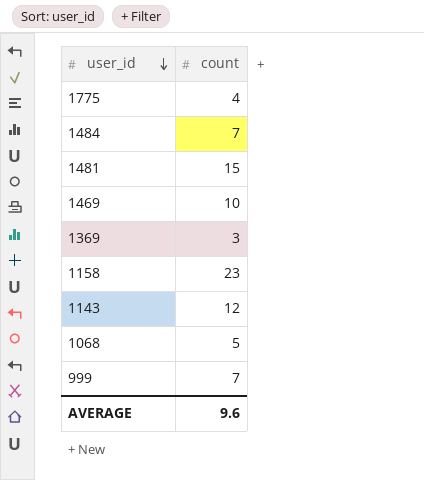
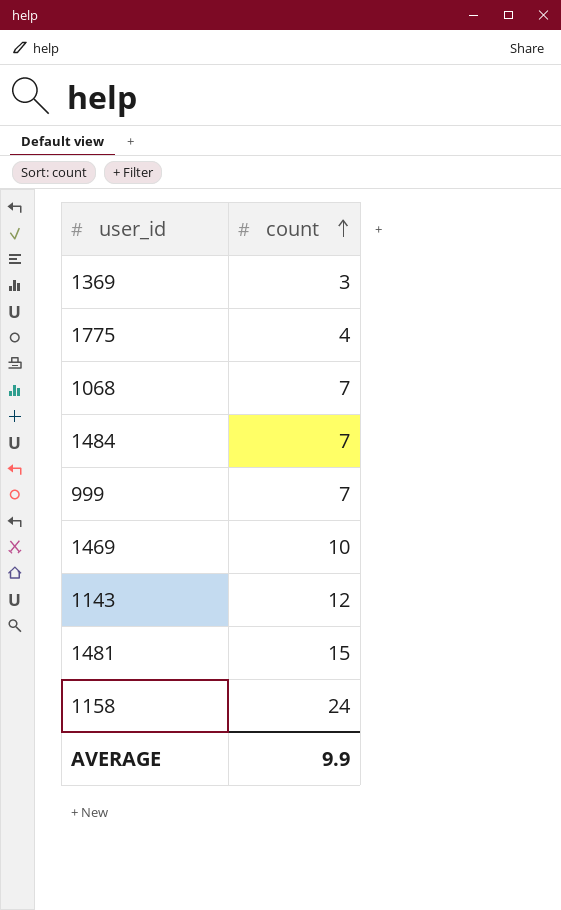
row order: user_id descending -> count ascending
1068 | count: 5 -> 7
1158 | count: 23 -> 24
AVERAGE | count: 9.6 -> 9.9

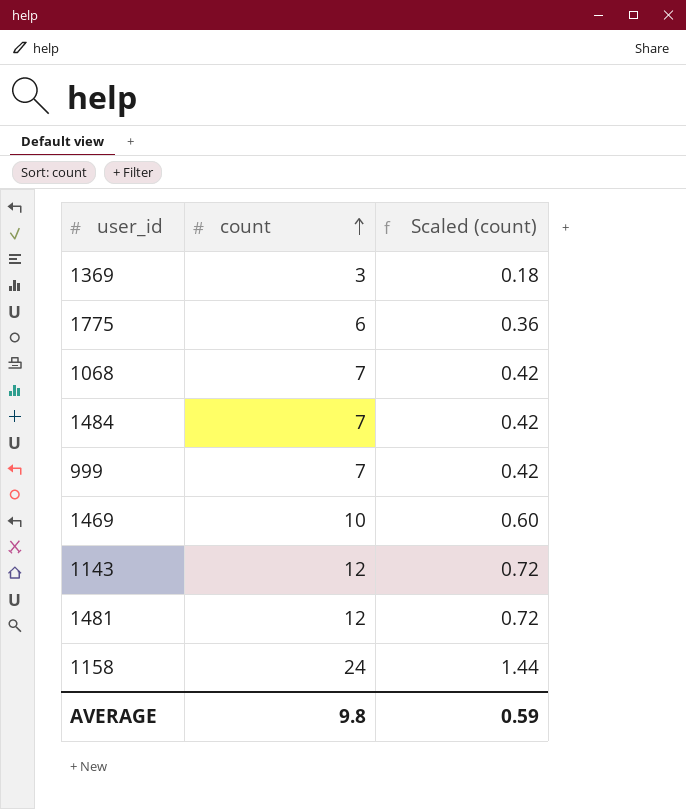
column Scaled (count) | formula: none -> [count] * 0.06
1775 | count: 4 -> 6
1481 | count: 15 -> 12
AVERAGE | count: 9.9 -> 9.8

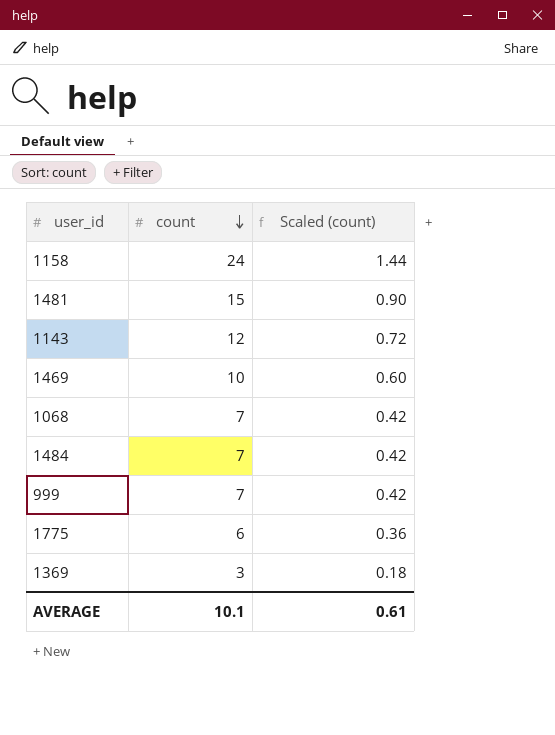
row order: count ascending -> count descending
1481 | count: 12 -> 15
1481 | Scaled (count): 0.72 -> 0.90
AVERAGE | count: 9.8 -> 10.1
AVERAGE | Scaled (count): 0.59 -> 0.61

